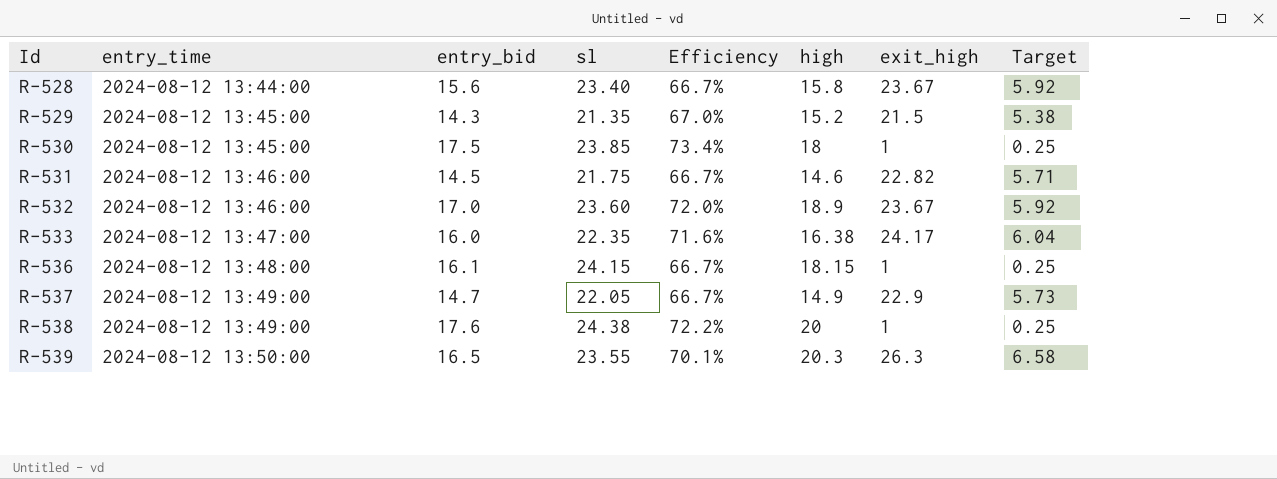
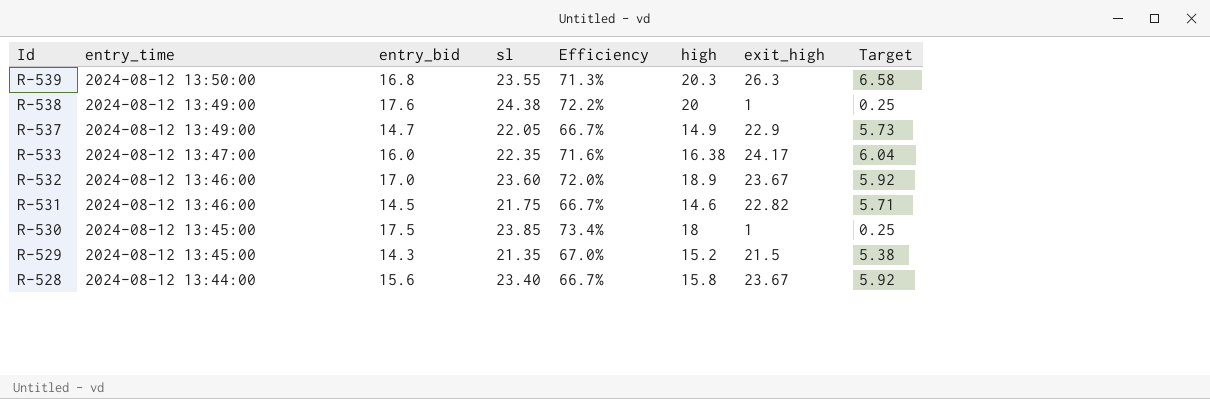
row order: Id ascending -> Id descending
row R-536: 2024-08-12 13:48:00 | 16.1 | 24.15 | 66.7% | 18.15 | 1 | 0.25 -> none
R-539 | entry_bid: 16.5 -> 16.8
R-539 | Efficiency: 70.1% -> 71.3%

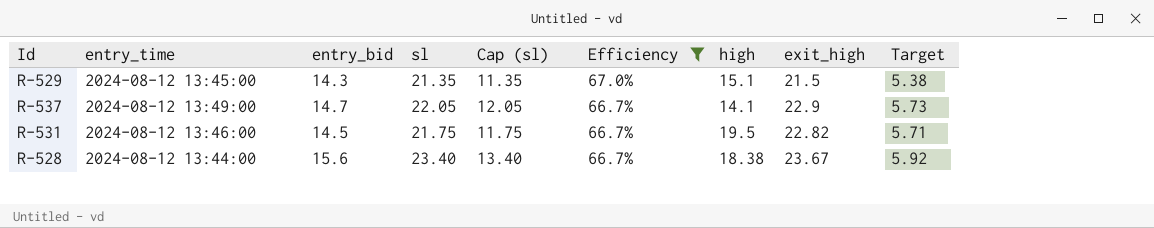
filter: none -> Efficiency <= 67.0%
row order: Id descending -> Efficiency descending
column Cap (sl) | formula: none -> [sl] - 10
R-529 | high: 15.2 -> 15.1
R-537 | high: 14.9 -> 14.1
R-531 | high: 14.6 -> 19.5
R-528 | high: 15.8 -> 18.38

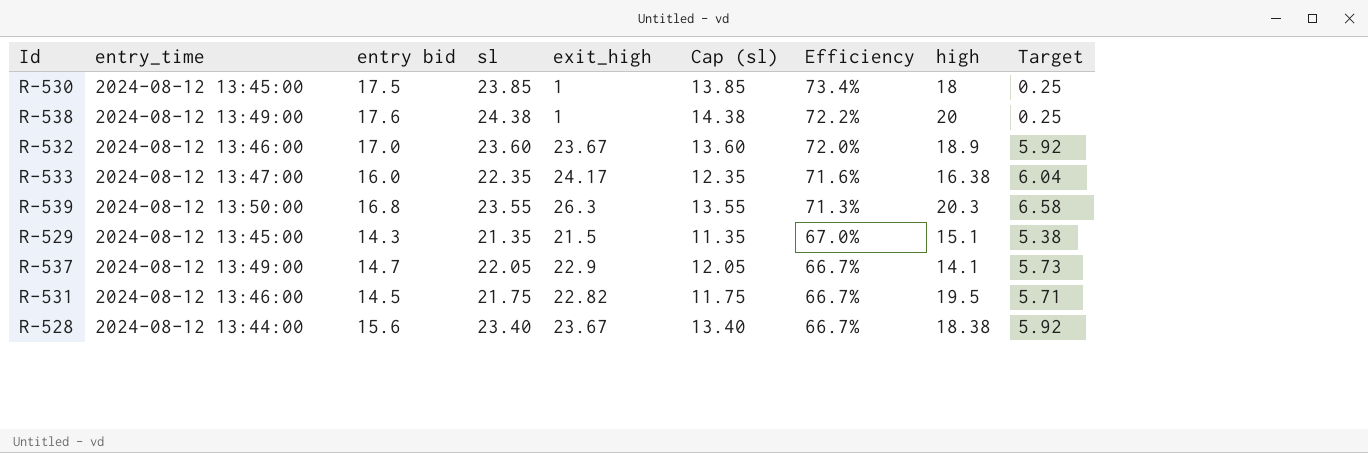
filter: Efficiency <= 67.0% -> none
column name: entry_bid -> entry bid
column exit_high | position: 8 -> 5

